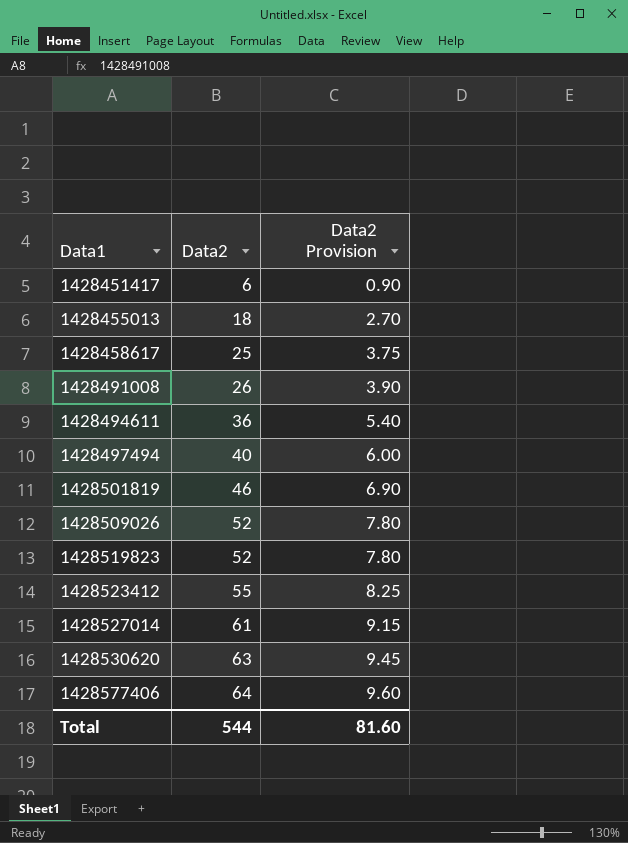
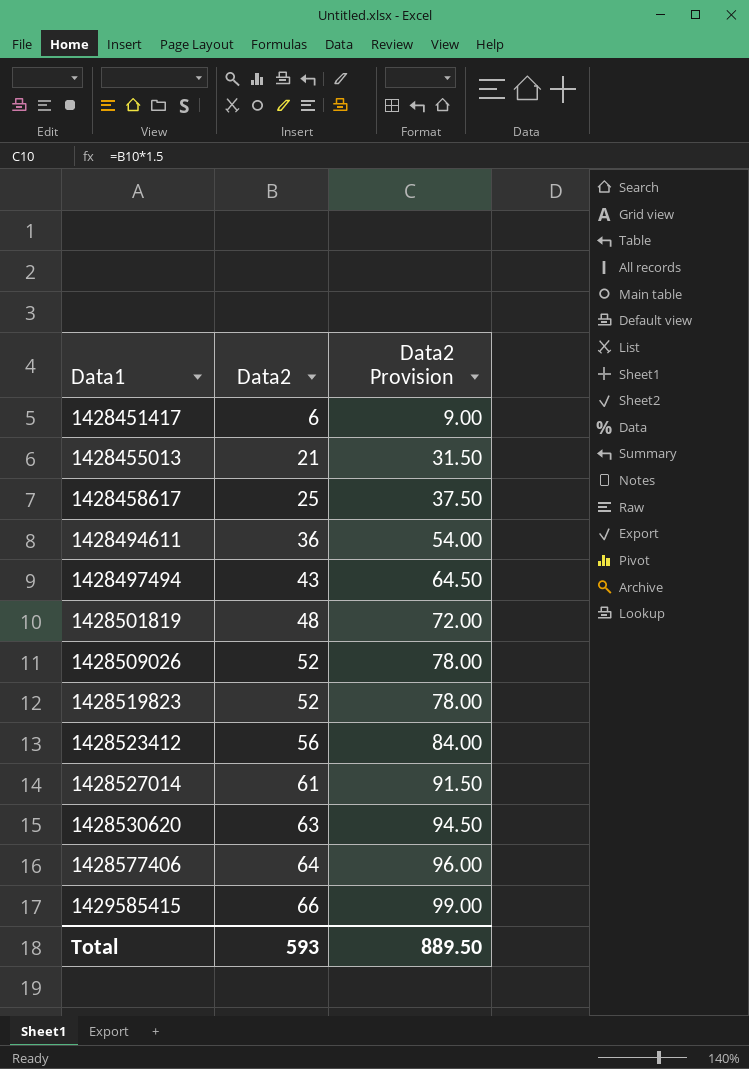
column Data2 Provision | formula: [Data2] * 0.15 -> [Data2] * 1.5
row 1428491008: 26 | 3.90 -> none
1428455013 | Data2: 18 -> 21
1428497494 | Data2: 40 -> 43
1428501819 | Data2: 46 -> 48
1428523412 | Data2: 55 -> 56
row 1429585415: none -> 66 | 99.00
Total | Data2: 544 -> 593
Total | Data2 Provision: 81.60 -> 889.50

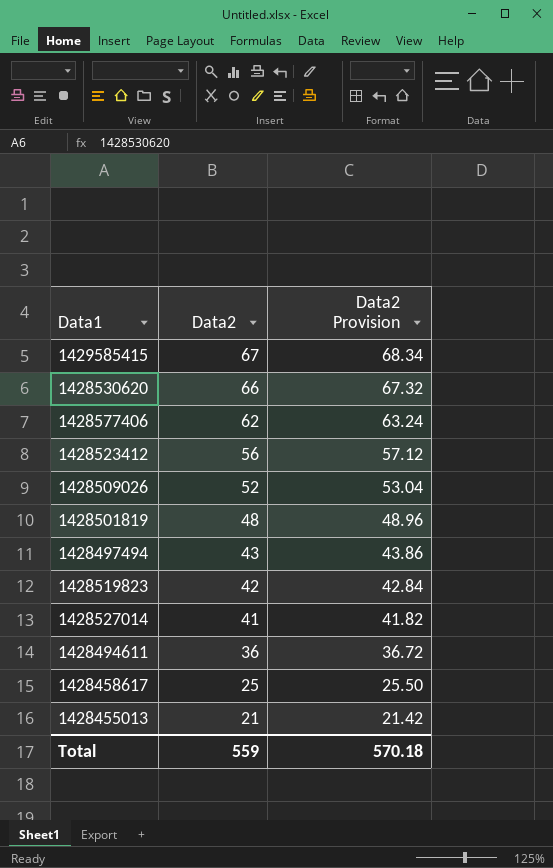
row order: Data1 ascending -> Data2 descending
column Data2 Provision | formula: [Data2] * 1.5 -> [Data2] * 1.02
row 1428451417: 6 | 9.00 -> none
1429585415 | Data2: 66 -> 67
1428530620 | Data2: 63 -> 66
1428577406 | Data2: 64 -> 62
1428519823 | Data2: 52 -> 42
1428527014 | Data2: 61 -> 41
Total | Data2: 593 -> 559
Total | Data2 Provision: 889.50 -> 570.18

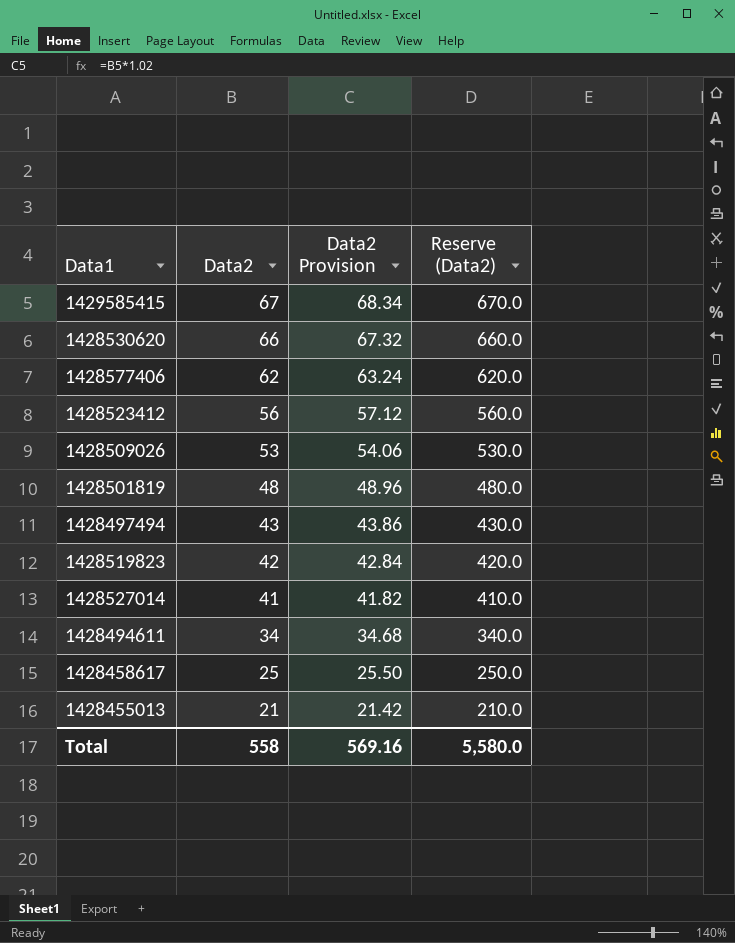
column Reserve (Data2) | formula: none -> [Data2] * 10
1428509026 | Data2: 52 -> 53
1428509026 | Data2 Provision: 53.04 -> 54.06
1428494611 | Data2: 36 -> 34
1428494611 | Data2 Provision: 36.72 -> 34.68
Total | Data2: 559 -> 558
Total | Data2 Provision: 570.18 -> 569.16

